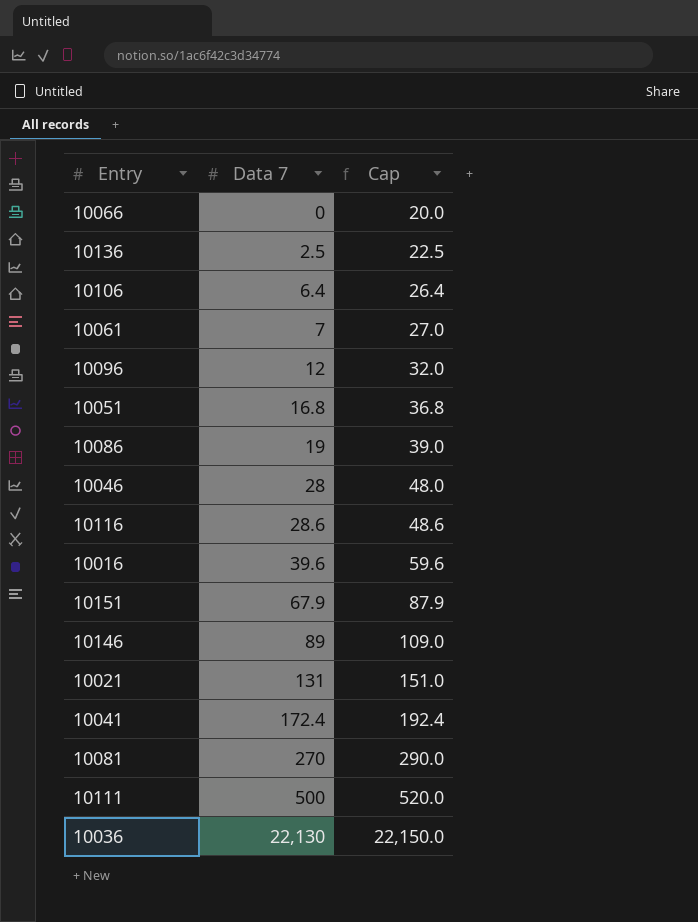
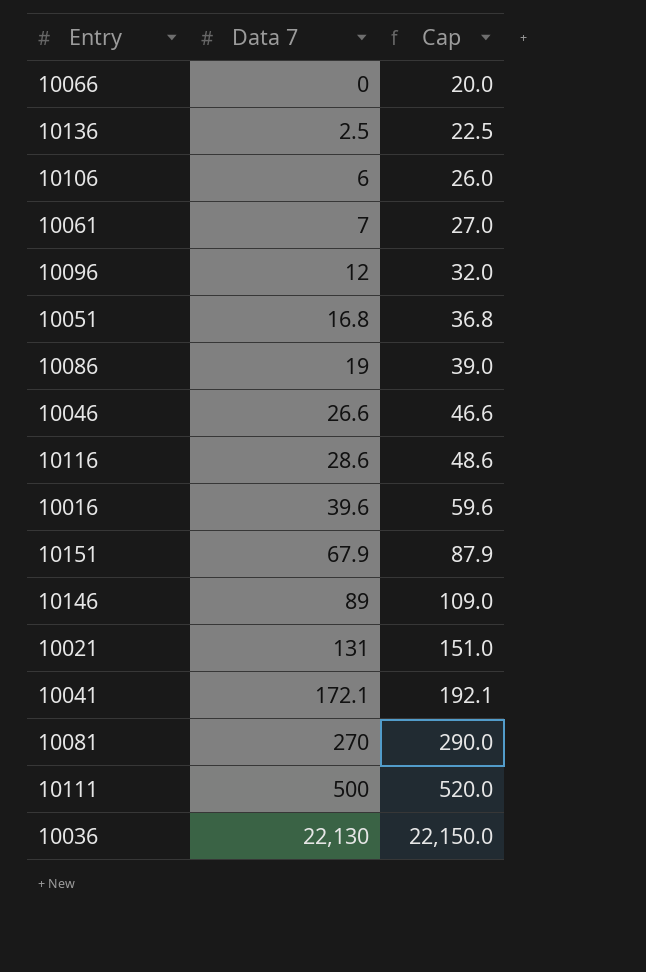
10106 | Data 7: 6.4 -> 6
10106 | Cap: 26.4 -> 26.0
10046 | Data 7: 28 -> 26.6
10046 | Cap: 48.0 -> 46.6
10041 | Data 7: 172.4 -> 172.1
10041 | Cap: 192.4 -> 192.1

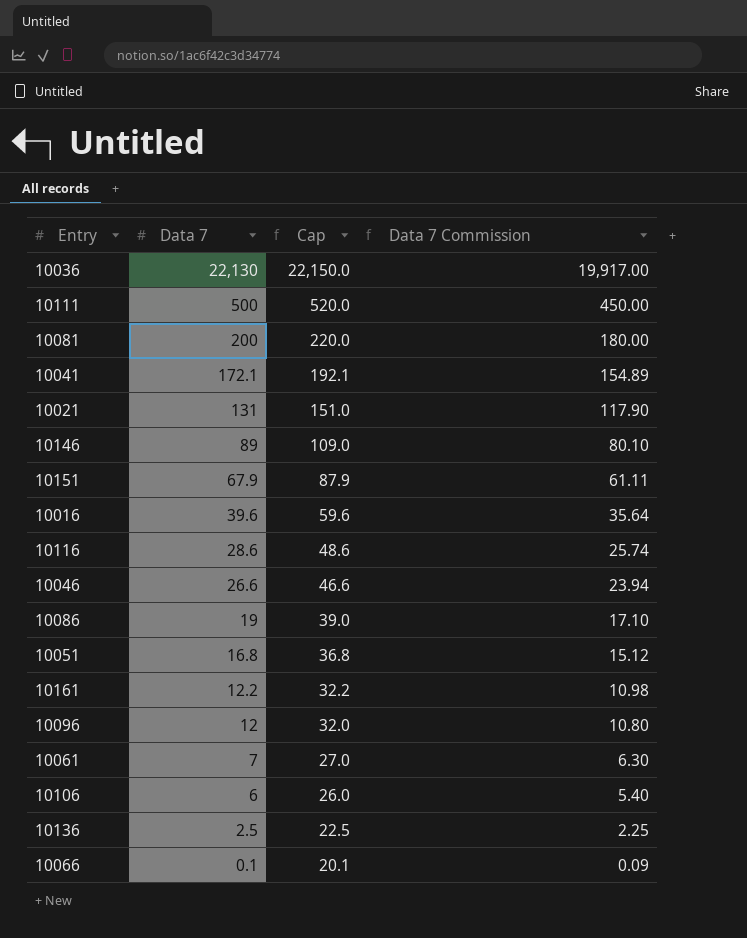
row order: Data 7 ascending -> Data 7 descending
column Data 7 Commission | formula: none -> [Data 7] * 0.9
10081 | Data 7: 270 -> 200
10081 | Cap: 290.0 -> 220.0
row 10161: none -> 12.2 | 32.2 | 10.98
10066 | Data 7: 0 -> 0.1
10066 | Cap: 20.0 -> 20.1

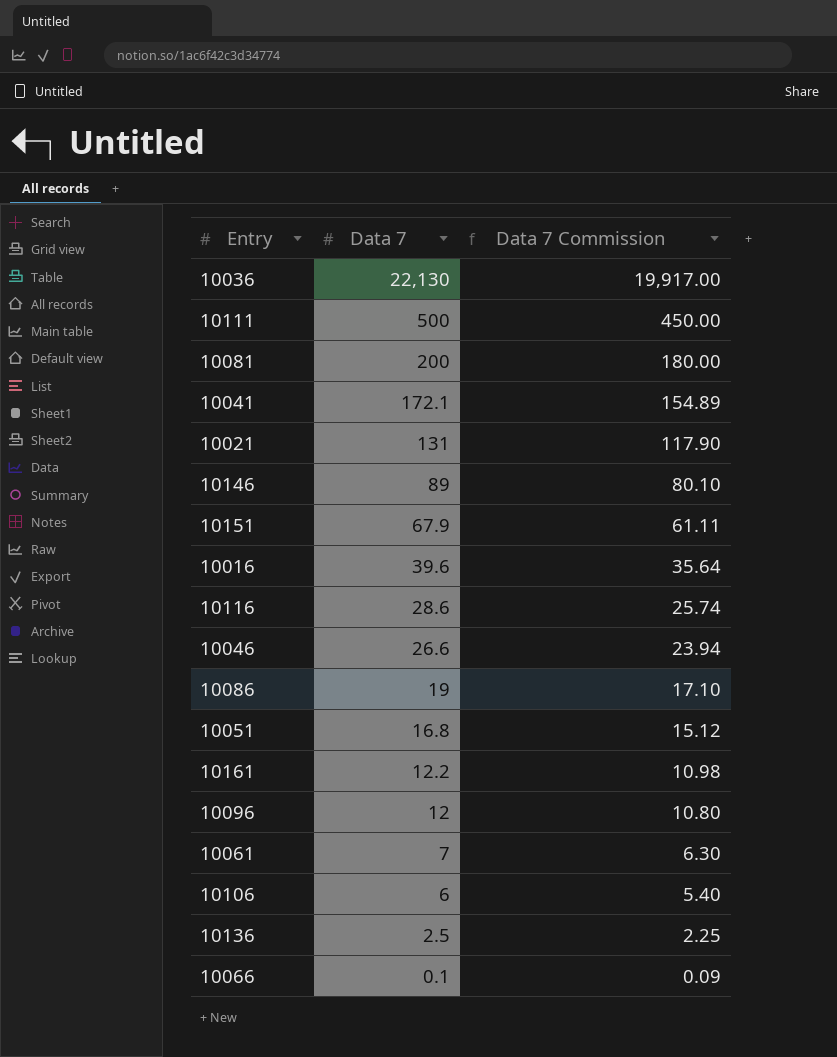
column Cap | formula: [Data 7] + 20 -> none

